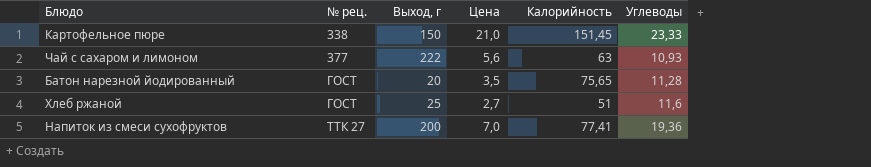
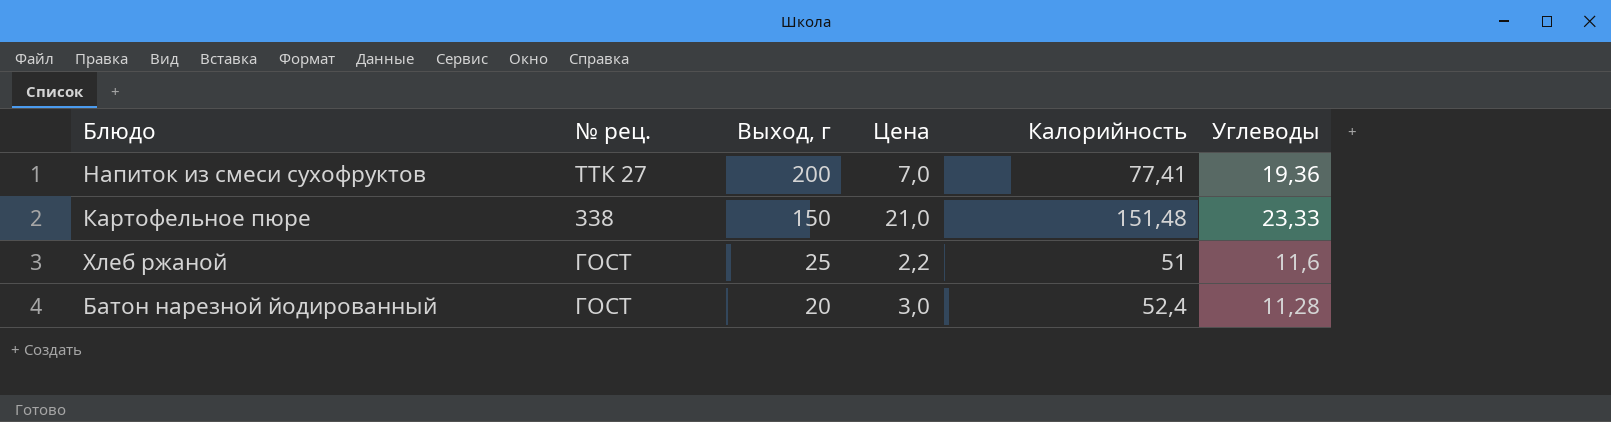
row order: № рец. ascending -> Выход, г descending
row Чай с сахаром и лимоном: 377 | 222 | 5,6 | 63 | 10,93 -> none
Картофельное пюре | Калорийность: 151,45 -> 151,48
Хлеб ржаной | Цена: 2,7 -> 2,2
Батон нарезной йодированный | Цена: 3,5 -> 3,0
Батон нарезной йодированный | Калорийность: 75,65 -> 52,4

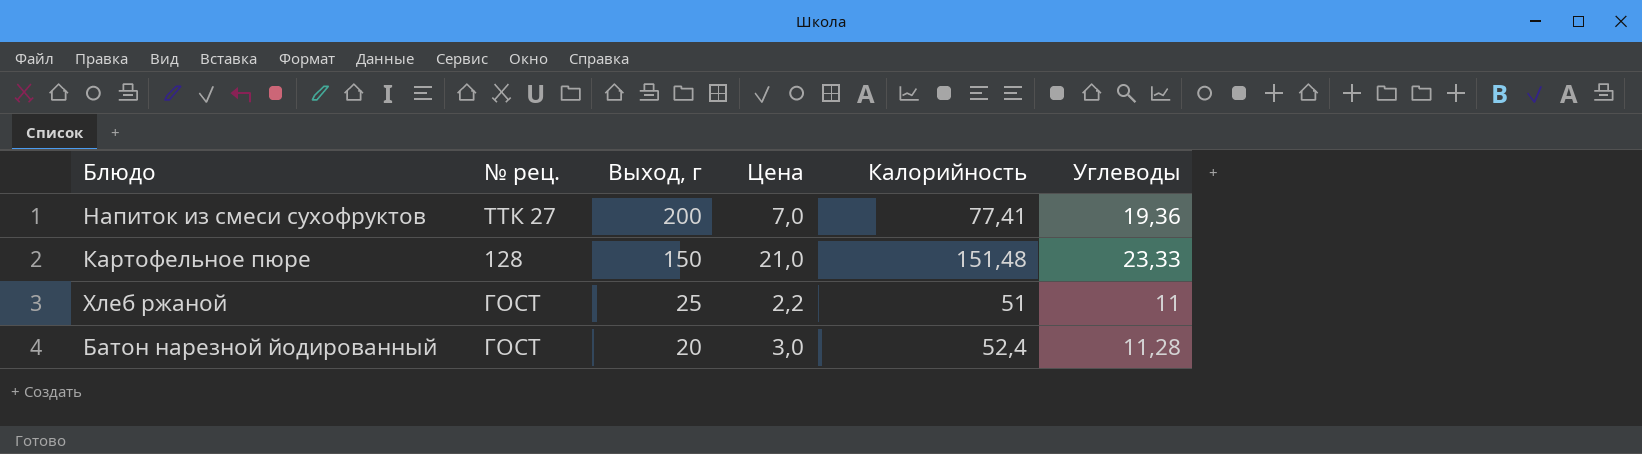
Картофельное пюре | № рец.: 338 -> 128
Хлеб ржаной | Углеводы: 11,6 -> 11

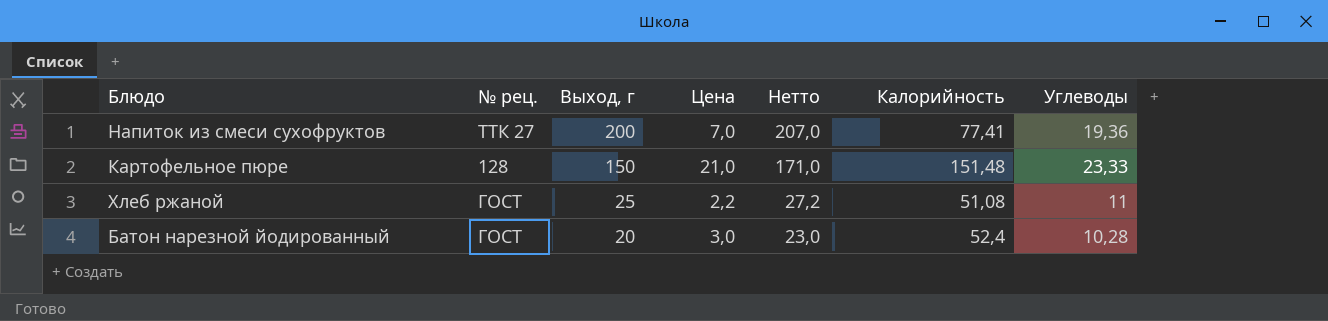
column Нетто | formula: none -> [Выход, г] + [Цена]
Хлеб ржаной | Калорийность: 51 -> 51,08
Батон нарезной йодированный | Углеводы: 11,28 -> 10,28

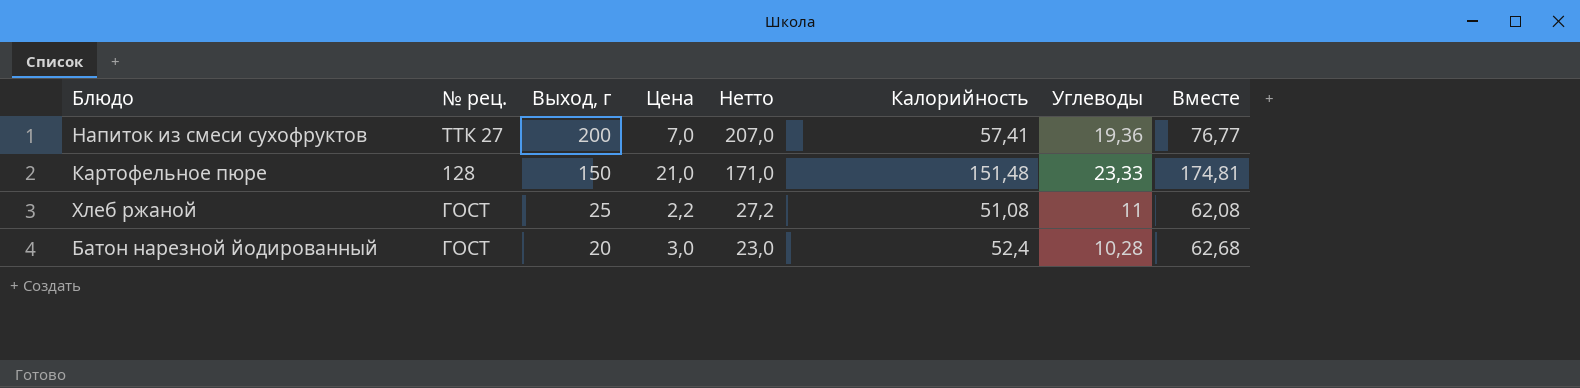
column Вместе | formula: none -> [Калорийность] + [Углеводы]
Напиток из смеси сухофруктов | Калорийность: 77,41 -> 57,41

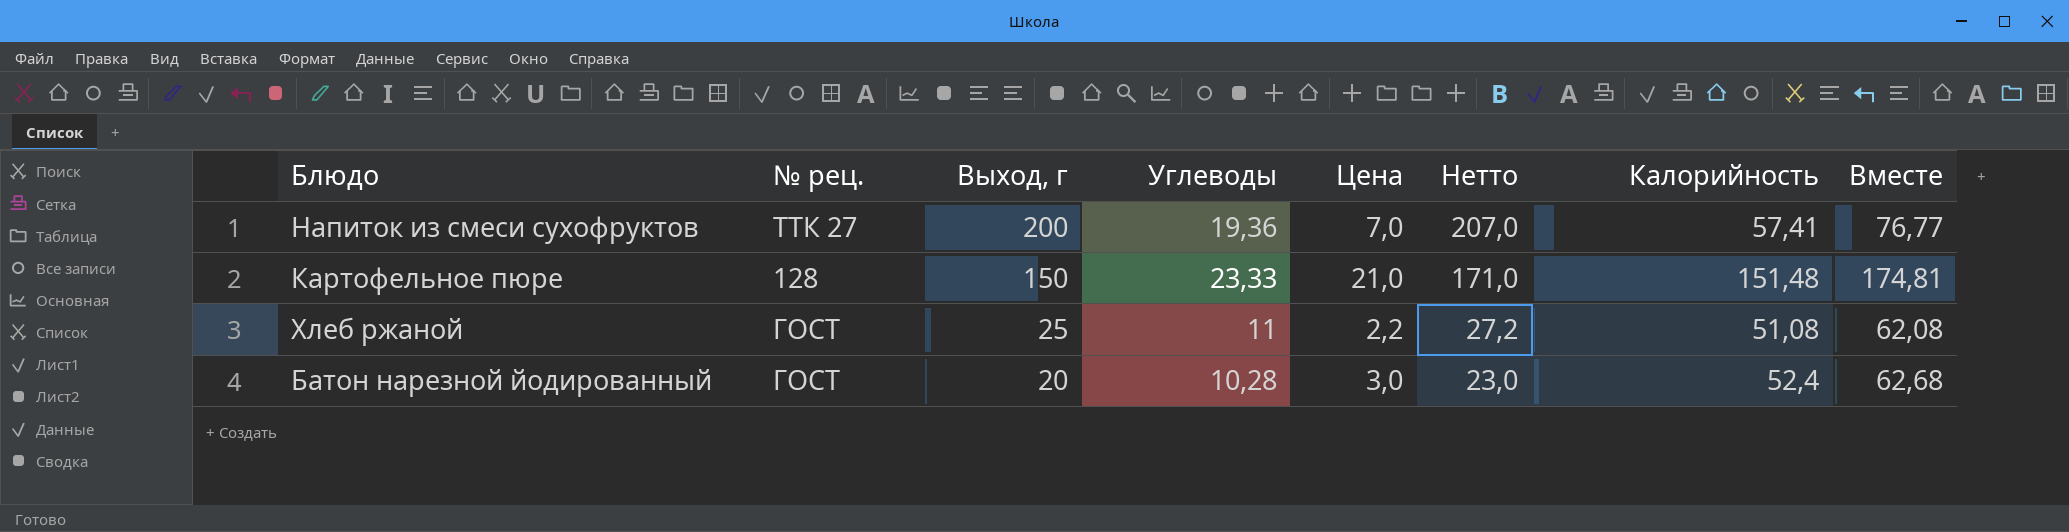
column Углеводы | position: 7 -> 4

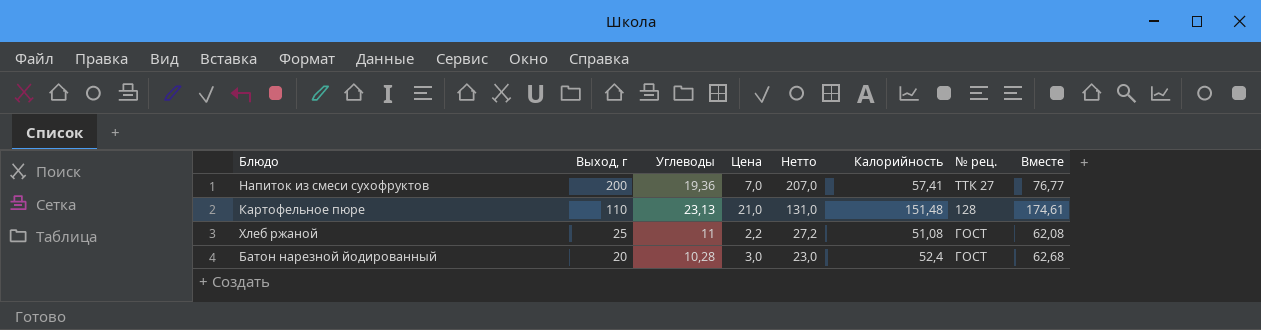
column № рец. | position: 2 -> 7
Картофельное пюре | Выход, г: 150 -> 110
Картофельное пюре | Углеводы: 23,33 -> 23,13
Картофельное пюре | Нетто: 171,0 -> 131,0
Картофельное пюре | Вместе: 174,81 -> 174,61

